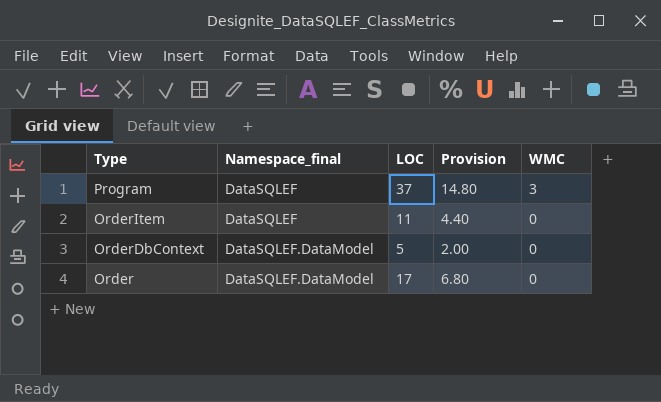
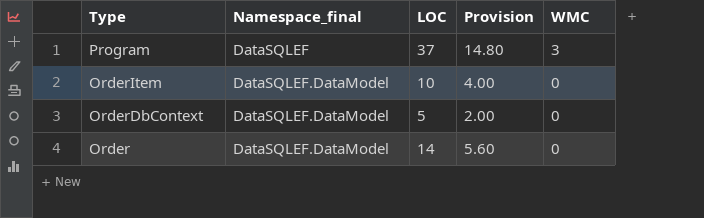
OrderItem | Namespace_final: DataSQLEF -> DataSQLEF.DataModel
OrderItem | LOC: 11 -> 10
OrderItem | Provision: 4.40 -> 4.00
Order | LOC: 17 -> 14
Order | Provision: 6.80 -> 5.60

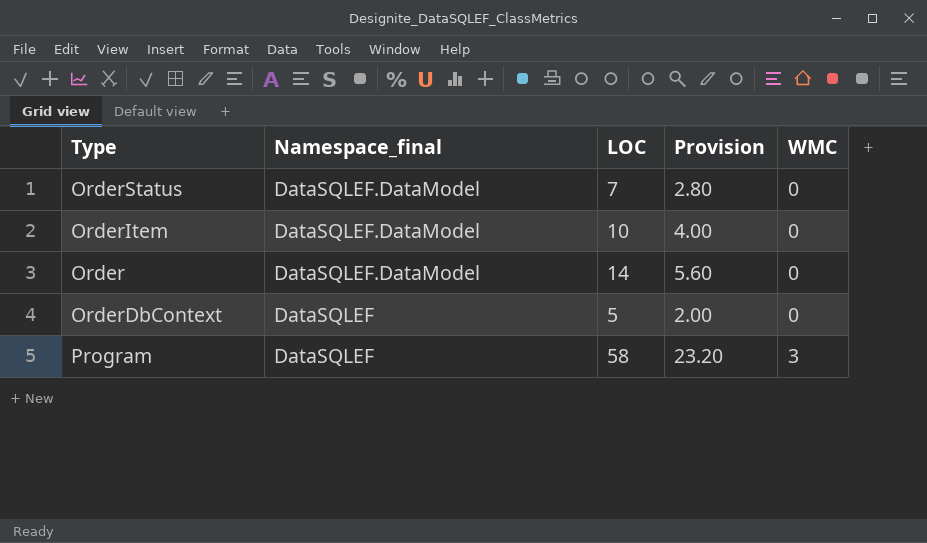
row order: Type descending -> Namespace_final descending
row OrderStatus: none -> DataSQLEF.DataModel | 7 | 2.80 | 0
OrderDbContext | Namespace_final: DataSQLEF.DataModel -> DataSQLEF
Program | LOC: 37 -> 58
Program | Provision: 14.80 -> 23.20

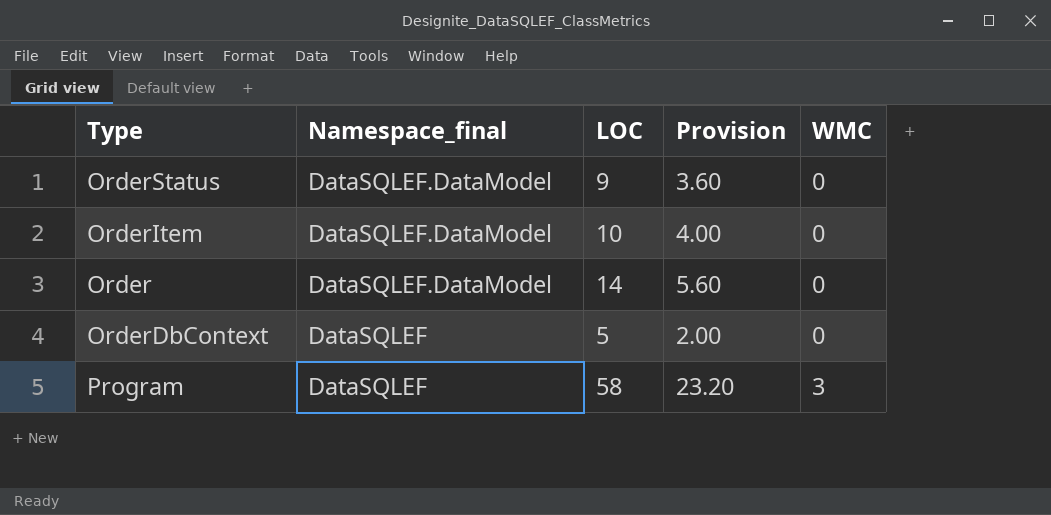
OrderStatus | LOC: 7 -> 9
OrderStatus | Provision: 2.80 -> 3.60

